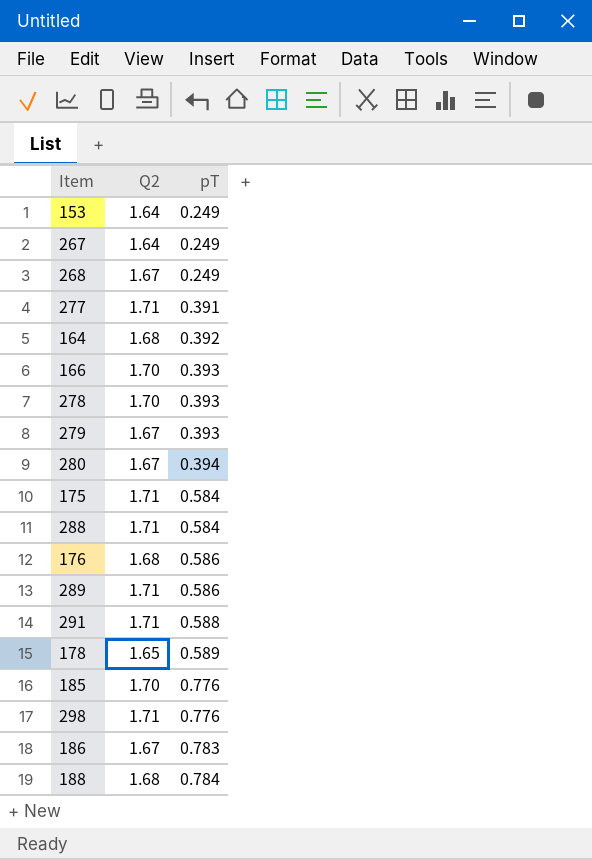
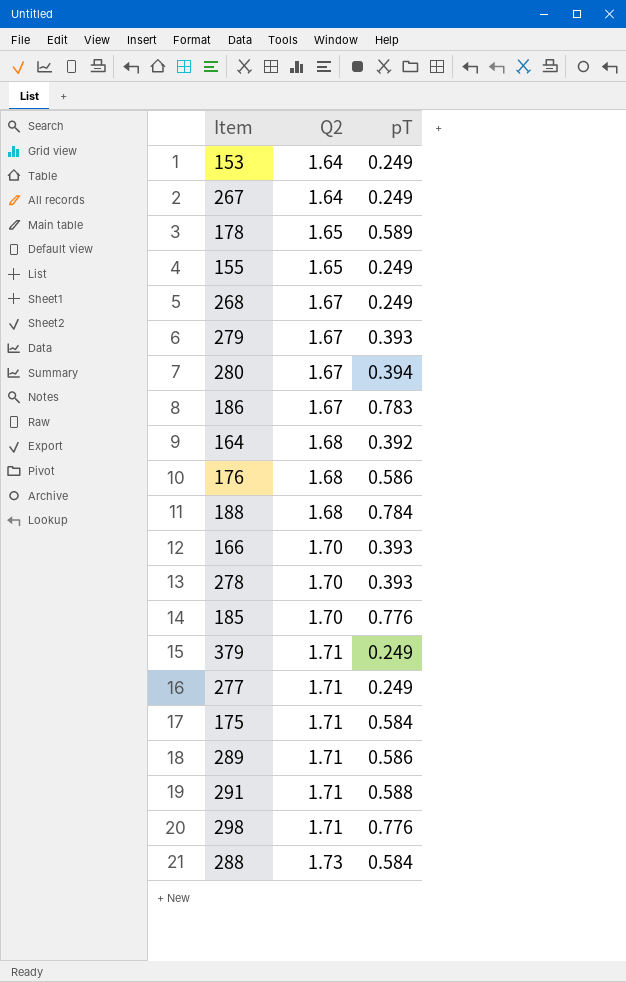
row order: pT ascending -> Q2 ascending
row 155: none -> 1.65 | 0.249
row 379: none -> 1.71 | 0.249
277 | pT: 0.391 -> 0.249
288 | Q2: 1.71 -> 1.73

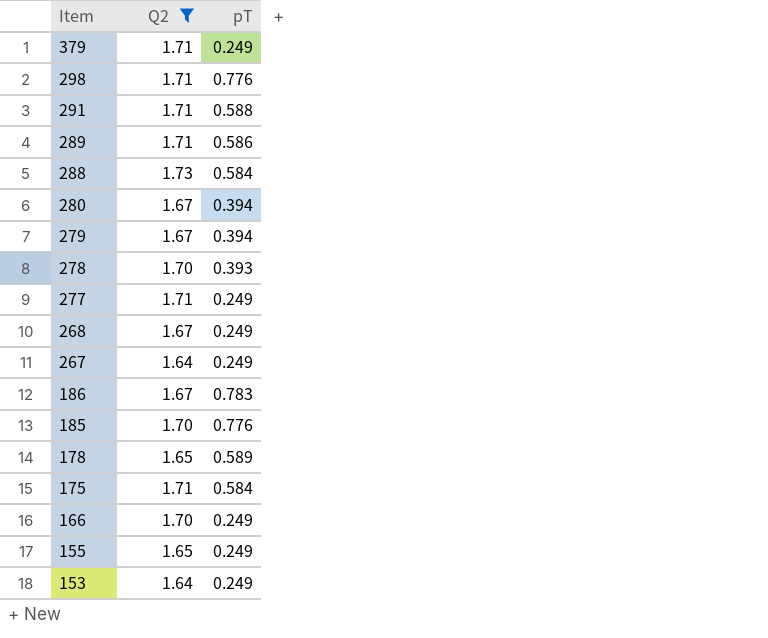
filter: none -> Q2 != 1.68
row order: Q2 ascending -> Item descending
279 | pT: 0.393 -> 0.394
166 | pT: 0.393 -> 0.249

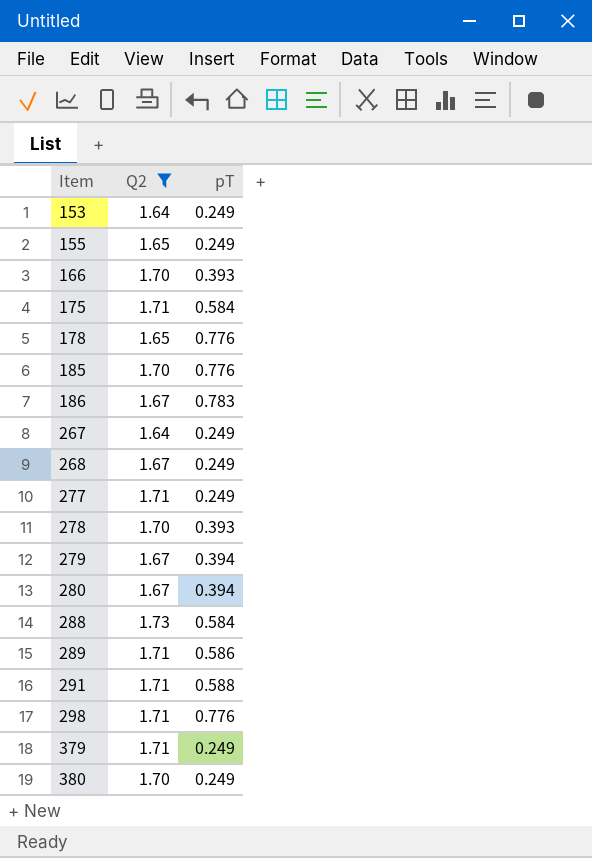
row order: Item descending -> Item ascending
166 | pT: 0.249 -> 0.393
178 | pT: 0.589 -> 0.776
row 380: none -> 1.70 | 0.249

